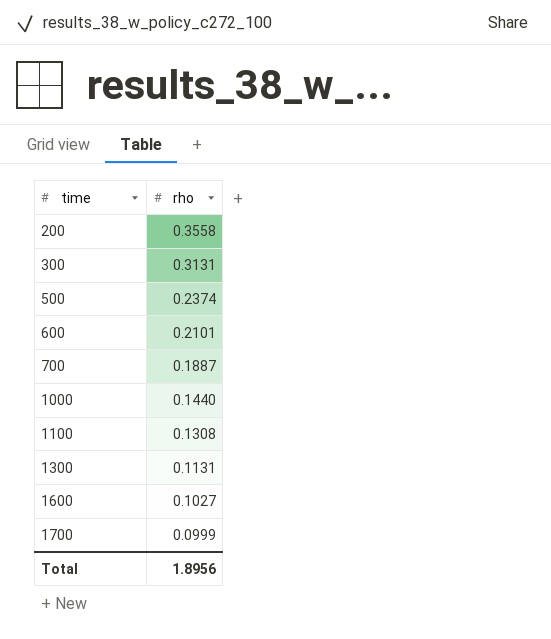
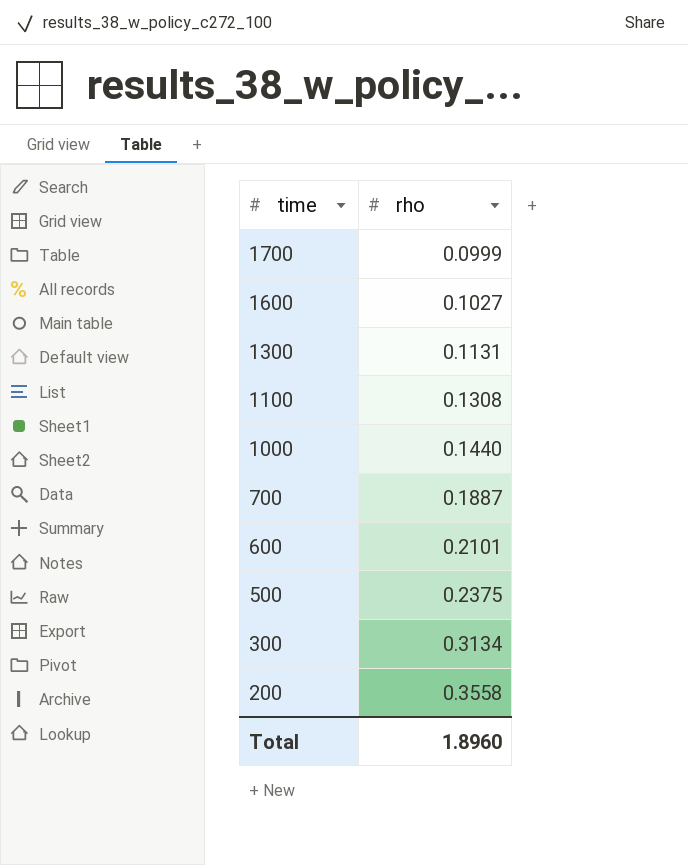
row order: time ascending -> time descending
500 | rho: 0.2374 -> 0.2375
300 | rho: 0.3131 -> 0.3134
Total | rho: 1.8956 -> 1.8960

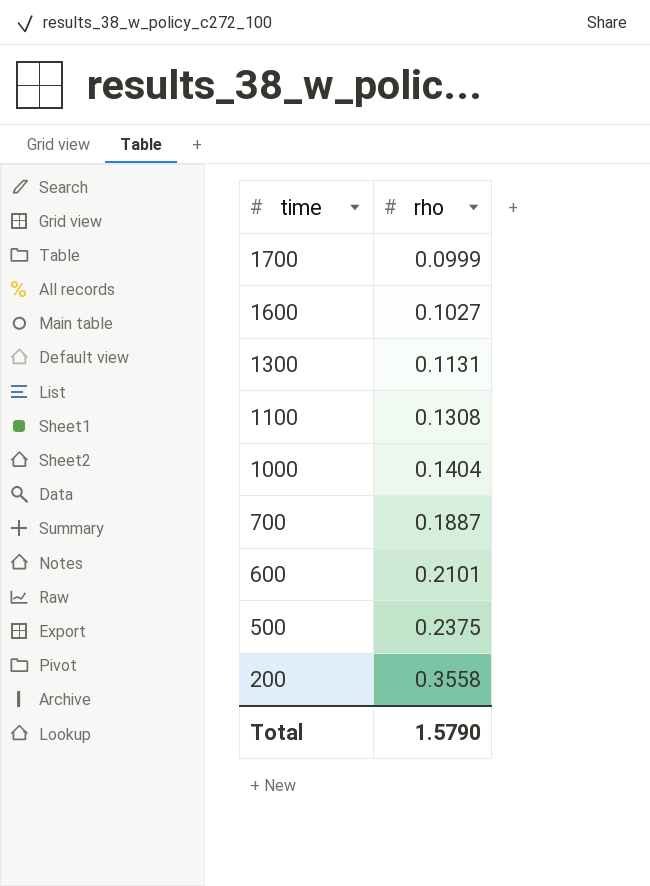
row 300: 0.3134 -> none
1000 | rho: 0.1440 -> 0.1404
Total | rho: 1.8960 -> 1.5790

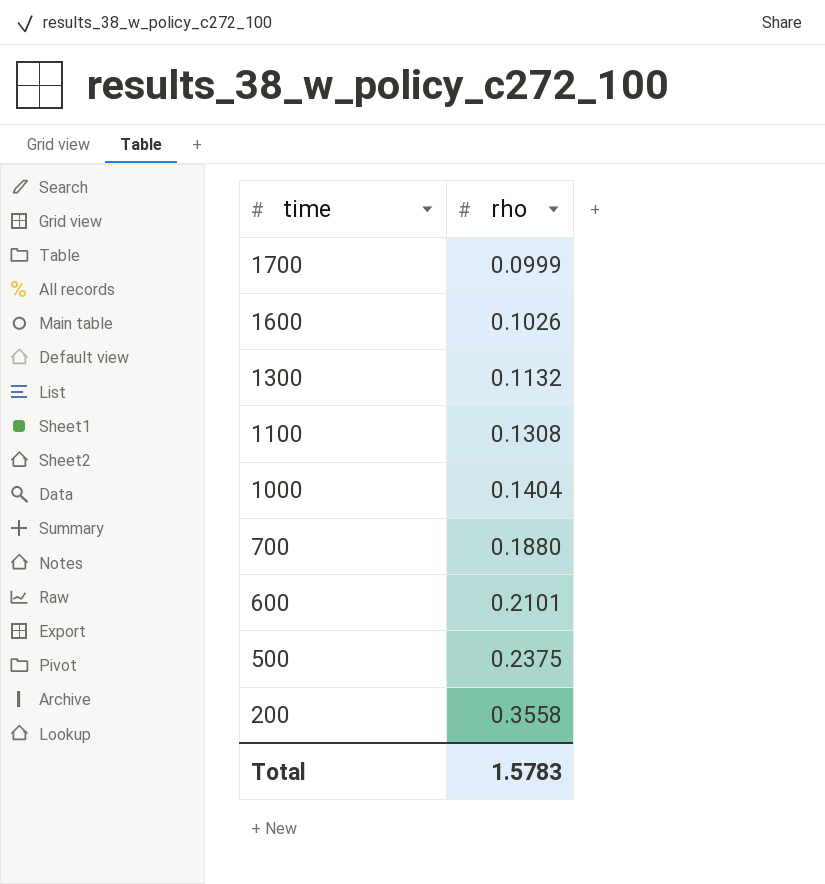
1600 | rho: 0.1027 -> 0.1026
1300 | rho: 0.1131 -> 0.1132
700 | rho: 0.1887 -> 0.1880
Total | rho: 1.5790 -> 1.5783

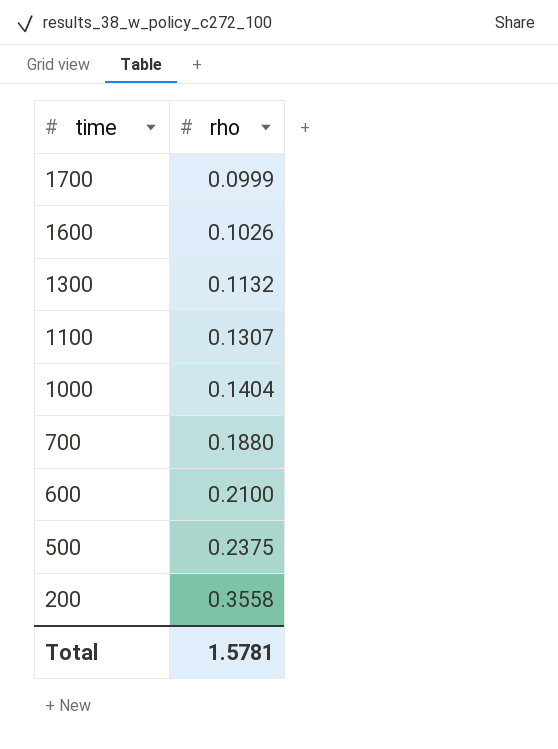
1100 | rho: 0.1308 -> 0.1307
600 | rho: 0.2101 -> 0.2100
Total | rho: 1.5783 -> 1.5781

